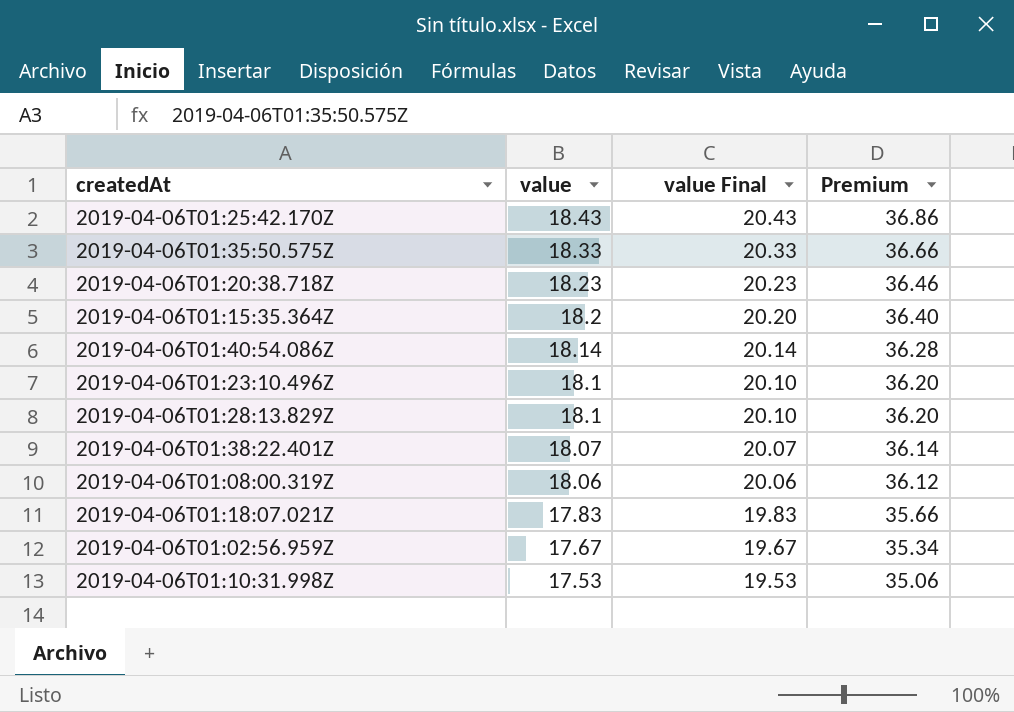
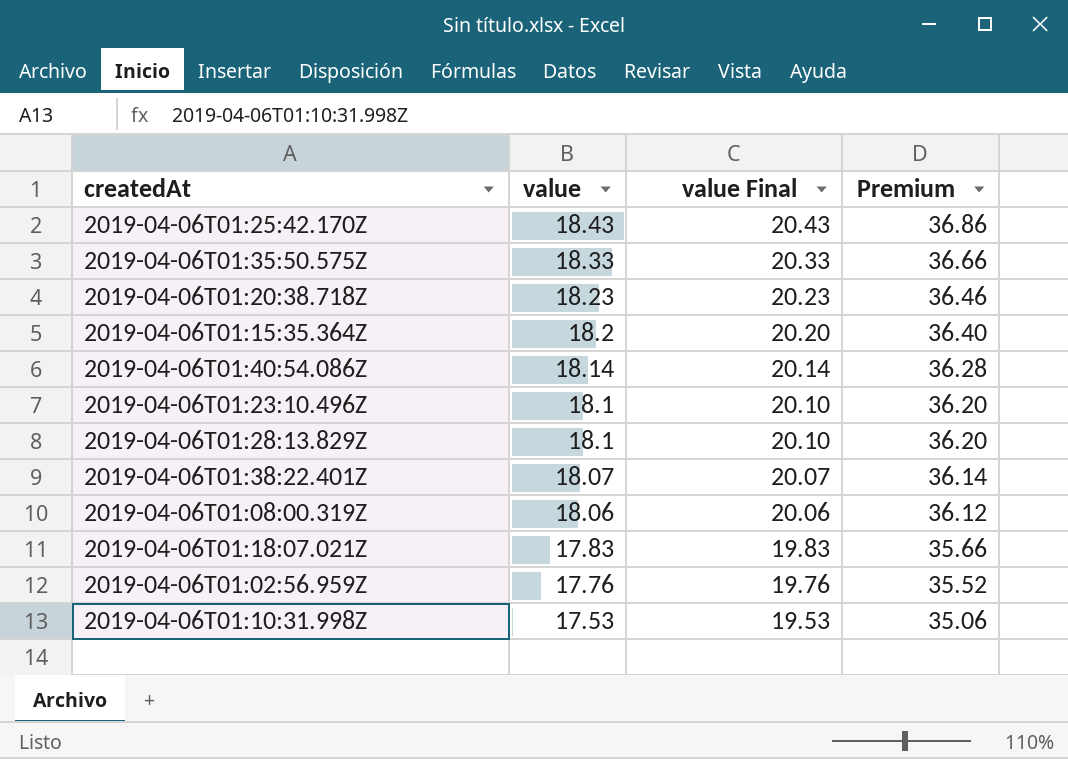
2019-04-06T01:02:56.959Z | value: 17.67 -> 17.76
2019-04-06T01:02:56.959Z | value Final: 19.67 -> 19.76
2019-04-06T01:02:56.959Z | Premium: 35.34 -> 35.52

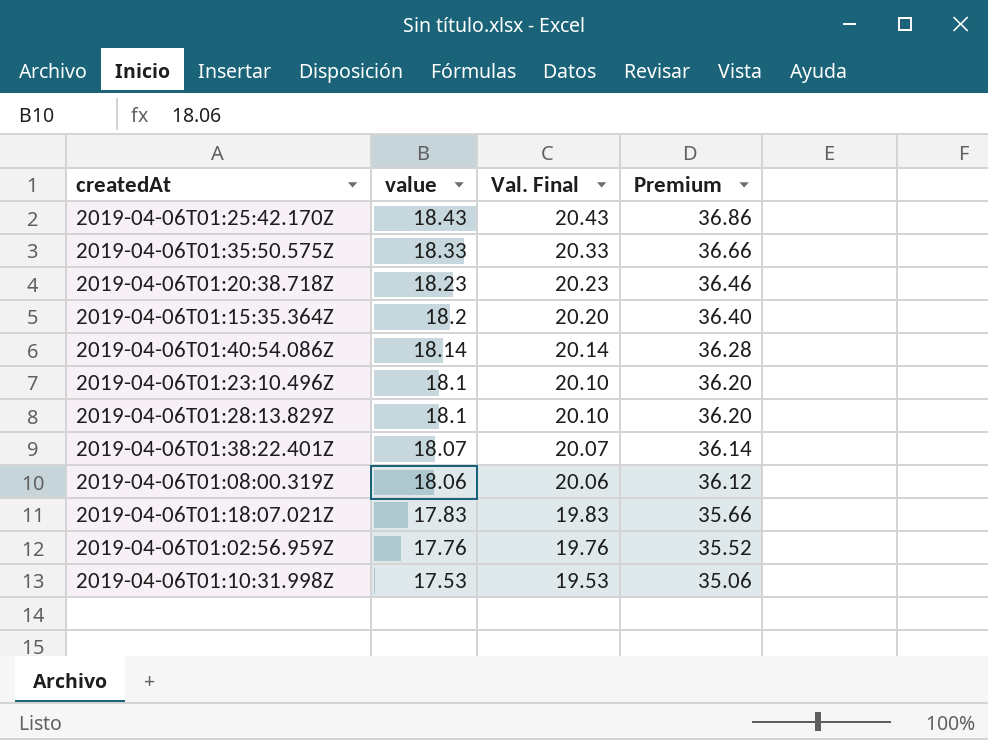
column name: value Final -> Val. Final

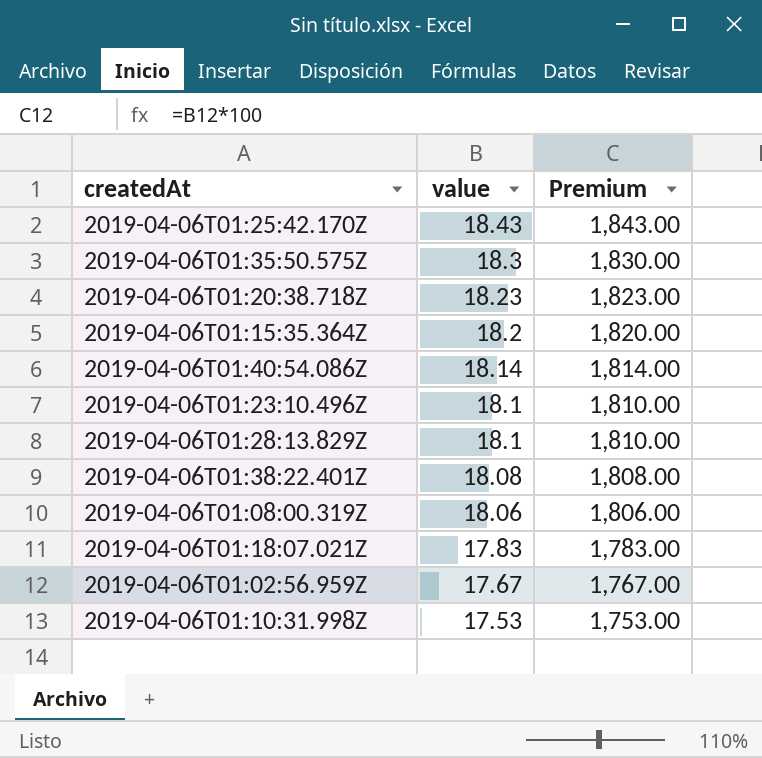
column Val. Final | formula: [value] + 2 -> none
column Premium | formula: [value] * 2 -> [value] * 100
2019-04-06T01:35:50.575Z | value: 18.33 -> 18.3
2019-04-06T01:38:22.401Z | value: 18.07 -> 18.08
2019-04-06T01:02:56.959Z | value: 17.76 -> 17.67

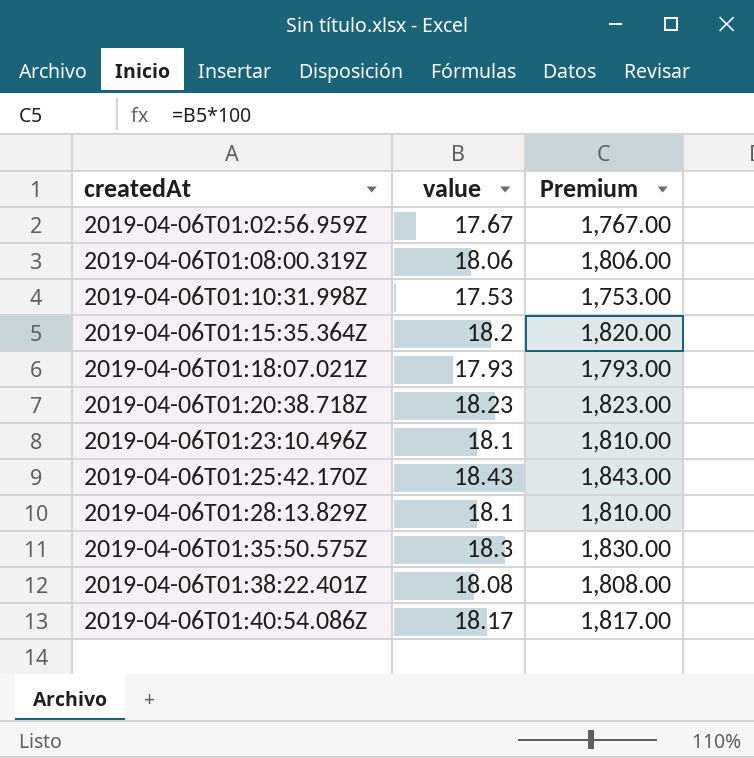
row order: value descending -> createdAt ascending
2019-04-06T01:18:07.021Z | value: 17.83 -> 17.93
2019-04-06T01:18:07.021Z | Premium: 1,783.00 -> 1,793.00
2019-04-06T01:40:54.086Z | value: 18.14 -> 18.17
2019-04-06T01:40:54.086Z | Premium: 1,814.00 -> 1,817.00

